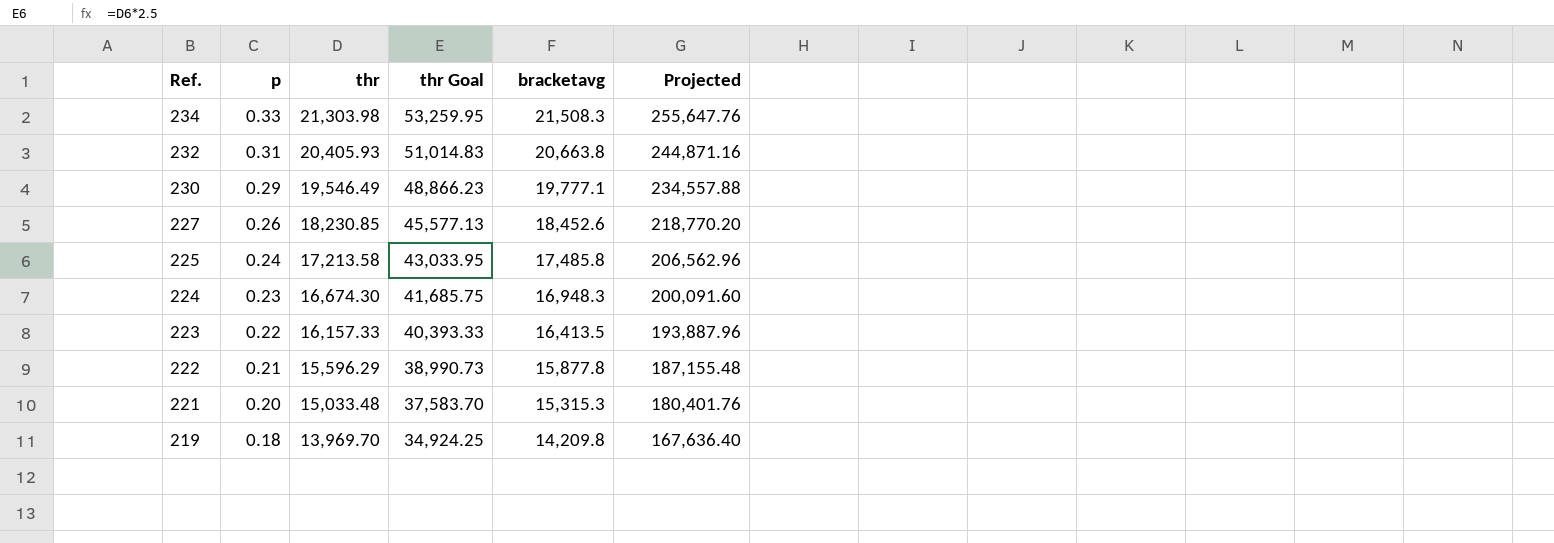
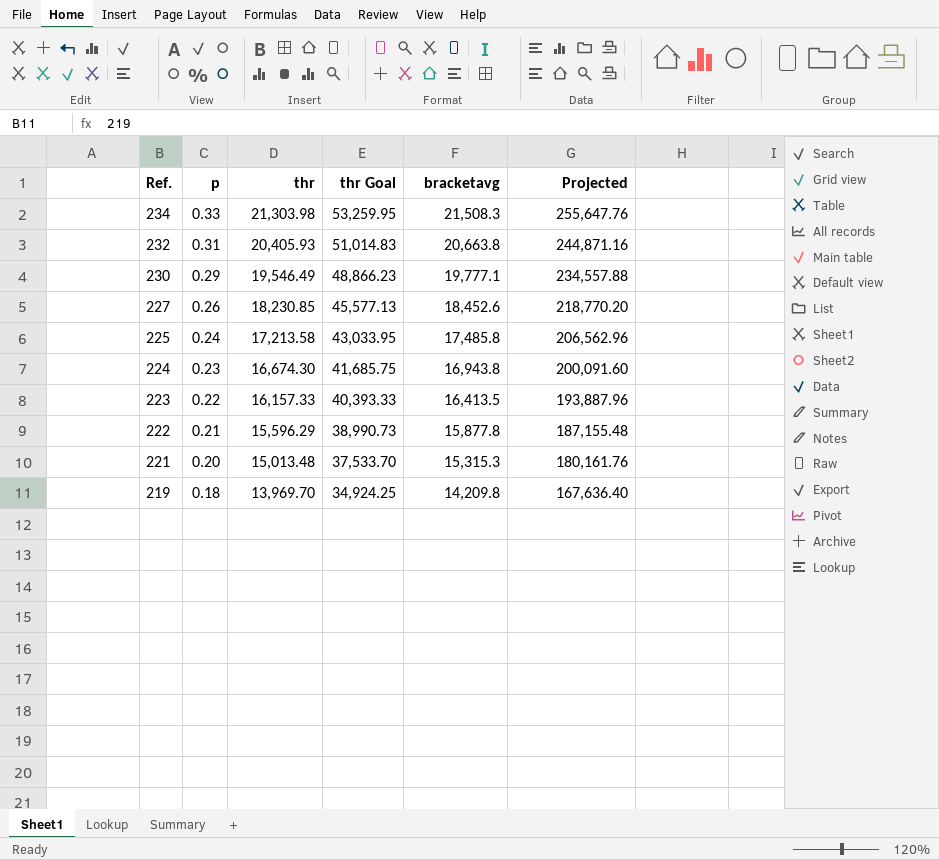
224 | bracketavg: 16,948.3 -> 16,943.8
221 | thr: 15,033.48 -> 15,013.48
221 | thr Goal: 37,583.70 -> 37,533.70
221 | Projected: 180,401.76 -> 180,161.76

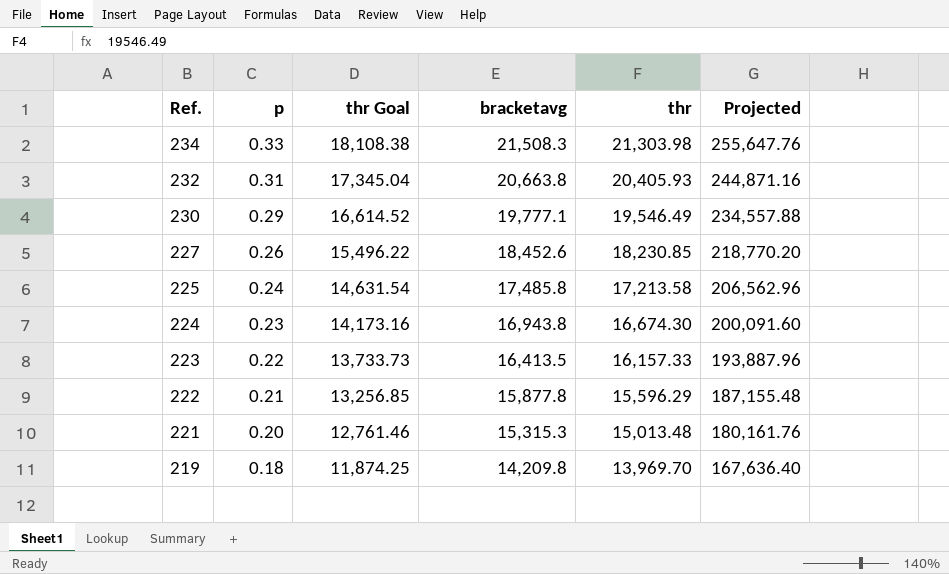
column thr Goal | formula: [thr] * 2.5 -> [thr] * 0.85
column thr | position: 3 -> 5

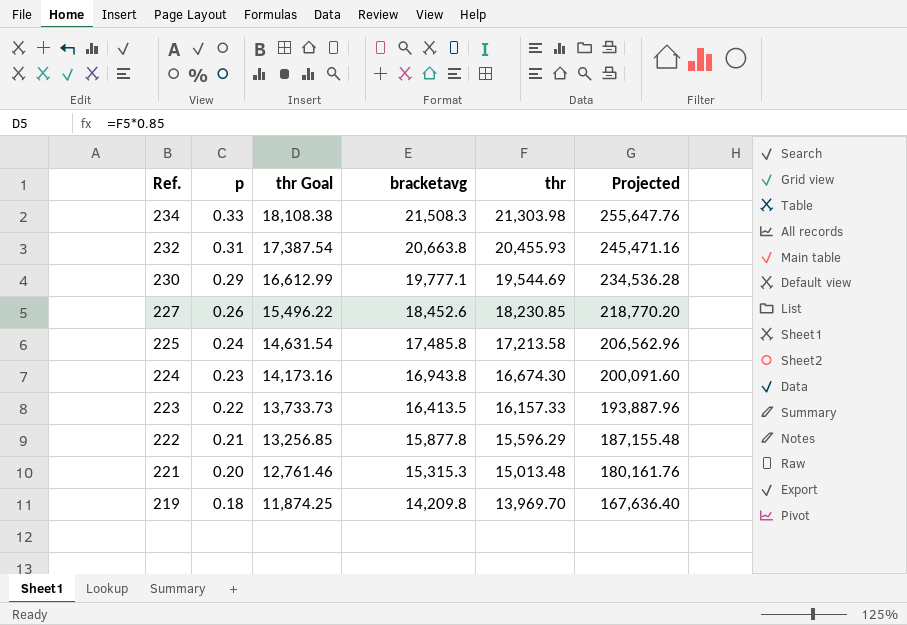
232 | thr Goal: 17,345.04 -> 17,387.54
232 | thr: 20,405.93 -> 20,455.93
232 | Projected: 244,871.16 -> 245,471.16
230 | thr Goal: 16,614.52 -> 16,612.99
230 | thr: 19,546.49 -> 19,544.69
230 | Projected: 234,557.88 -> 234,536.28

